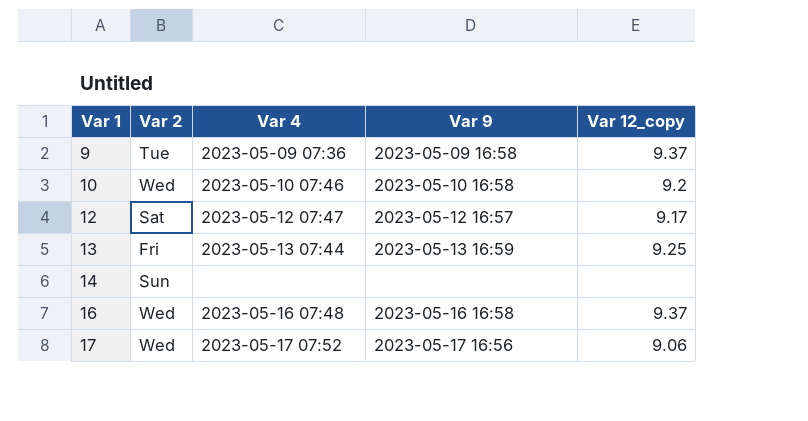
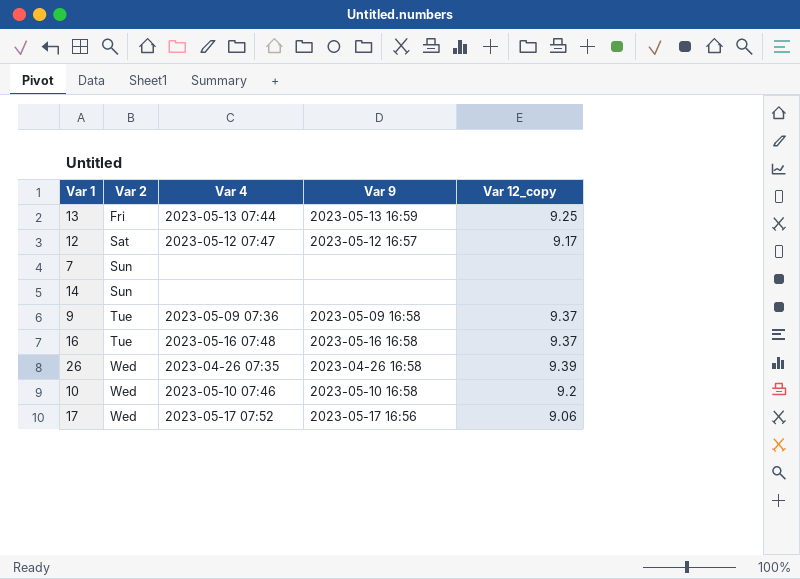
row order: Var 1 ascending -> Var 2 ascending
row 7: none -> Sun | none | none | none
16 | Var 2: Wed -> Tue
row 26: none -> Wed | 2023-04-26 07:35 | 2023-04-26 16:58 | 9.39

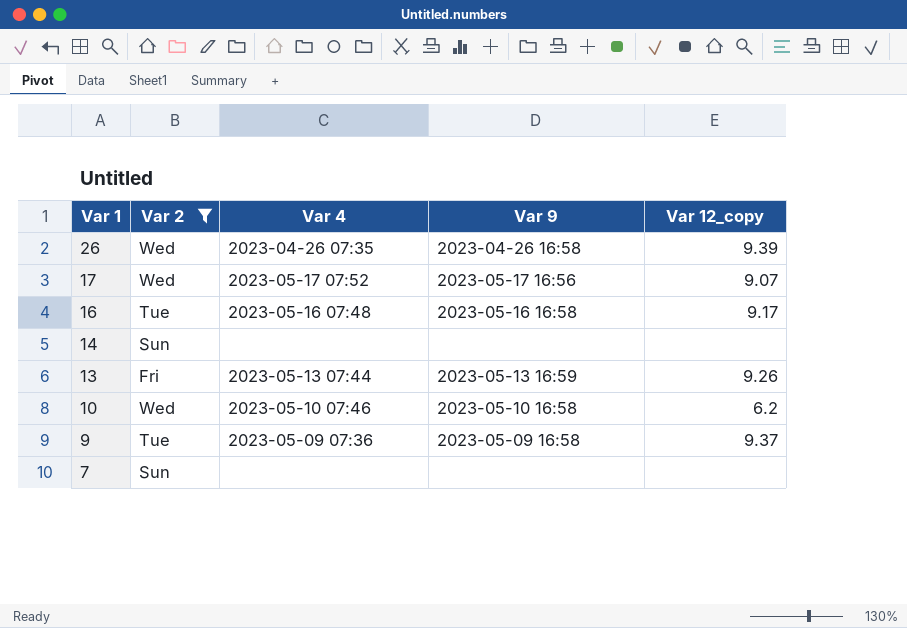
filter: none -> Var 2 != Sat
row order: Var 2 ascending -> Var 1 descending
17 | Var 12_copy: 9.06 -> 9.07
16 | Var 12_copy: 9.37 -> 9.17
13 | Var 12_copy: 9.25 -> 9.26
10 | Var 12_copy: 9.2 -> 6.2

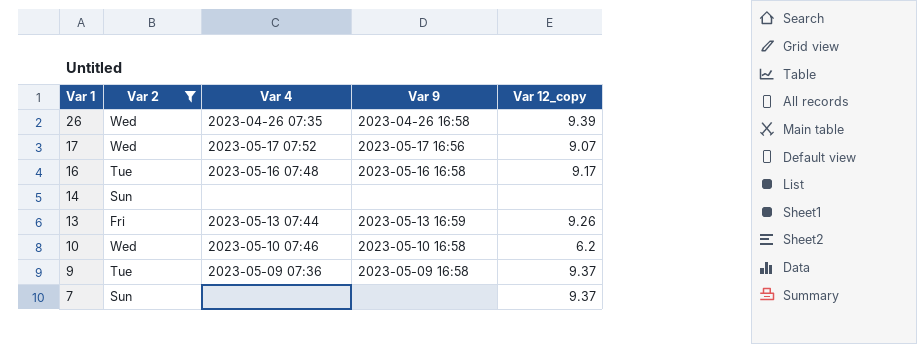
7 | Var 12_copy: none -> 9.37

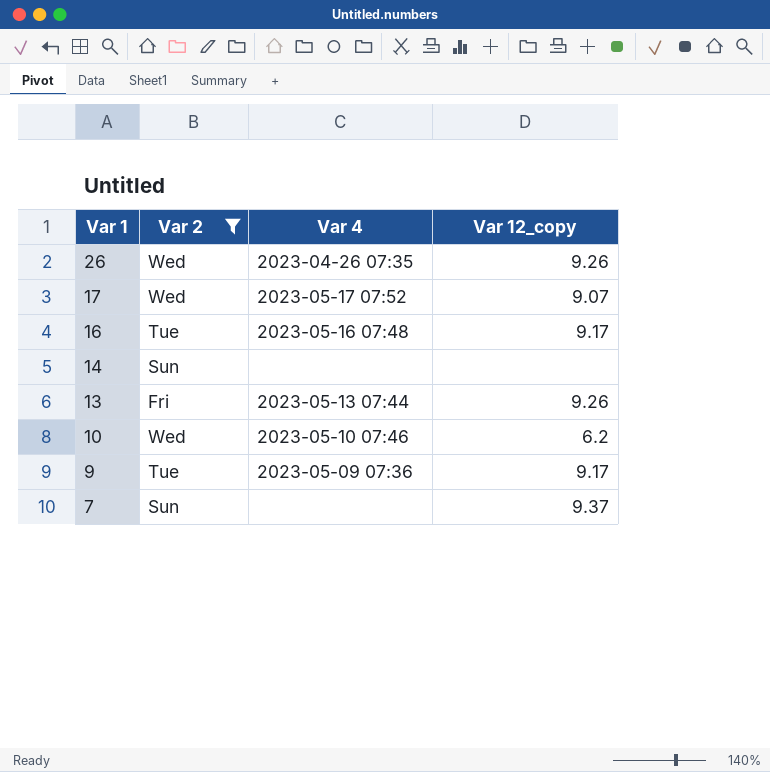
column Var 9 | position: 4 -> none
26 | Var 12_copy: 9.39 -> 9.26
9 | Var 12_copy: 9.37 -> 9.17

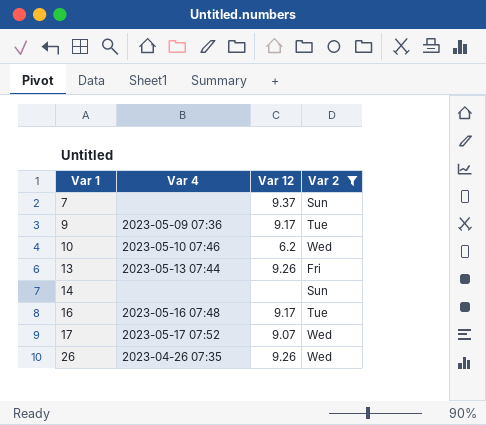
row order: Var 1 descending -> Var 1 ascending
column name: Var 12_copy -> Var 12
column Var 2 | position: 2 -> 4

